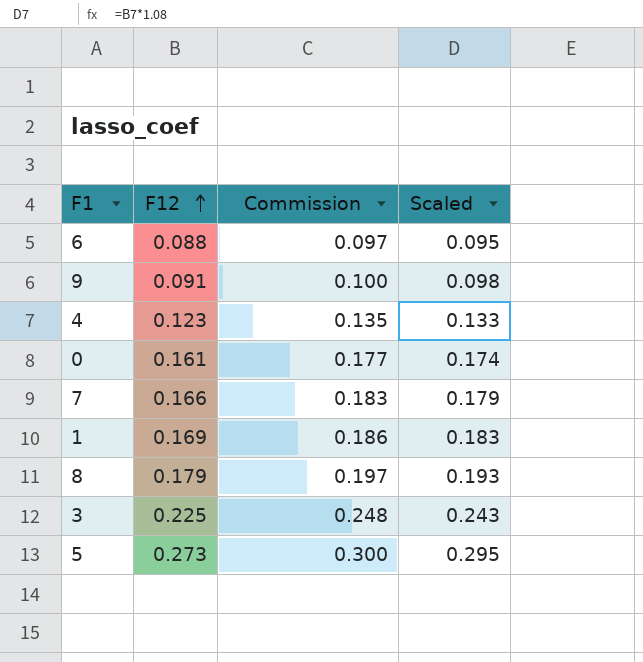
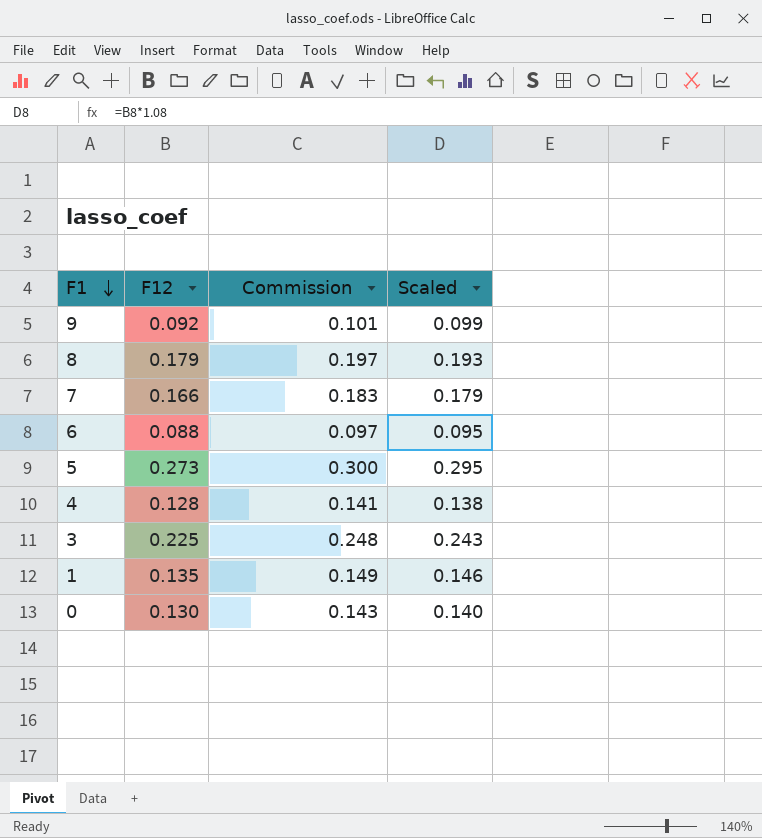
row order: F12 ascending -> F1 descending
9 | F12: 0.091 -> 0.092
9 | Commission: 0.100 -> 0.101
9 | Scaled: 0.098 -> 0.099
4 | F12: 0.123 -> 0.128
4 | Commission: 0.135 -> 0.141
4 | Scaled: 0.133 -> 0.138
1 | F12: 0.169 -> 0.135
1 | Commission: 0.186 -> 0.149
1 | Scaled: 0.183 -> 0.146
0 | F12: 0.161 -> 0.130
0 | Commission: 0.177 -> 0.143
0 | Scaled: 0.174 -> 0.140

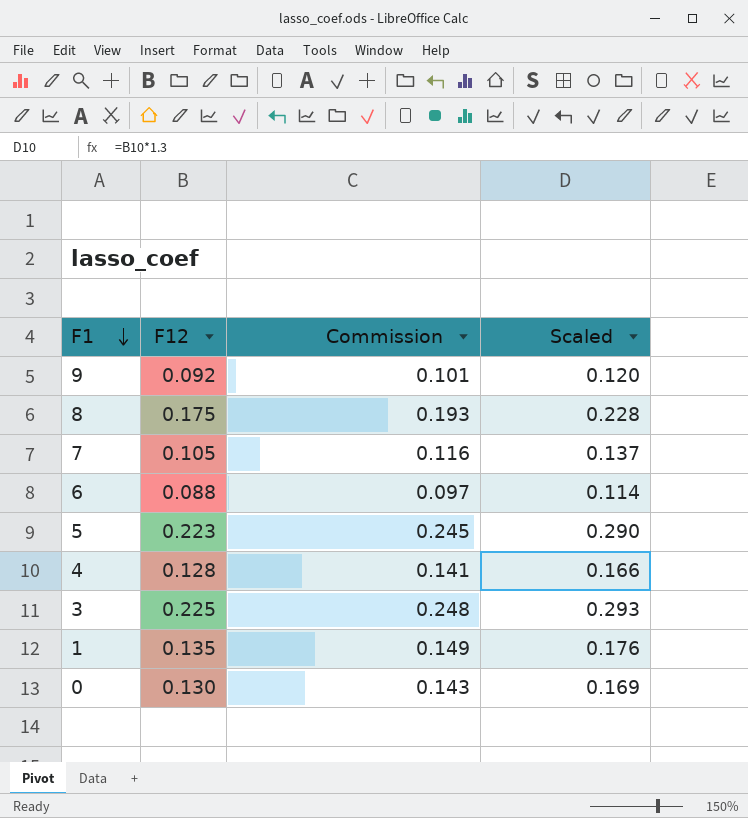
column Scaled | formula: [F12] * 1.08 -> [F12] * 1.3
8 | F12: 0.179 -> 0.175
8 | Commission: 0.197 -> 0.193
7 | F12: 0.166 -> 0.105
7 | Commission: 0.183 -> 0.116
5 | F12: 0.273 -> 0.223
5 | Commission: 0.300 -> 0.245

